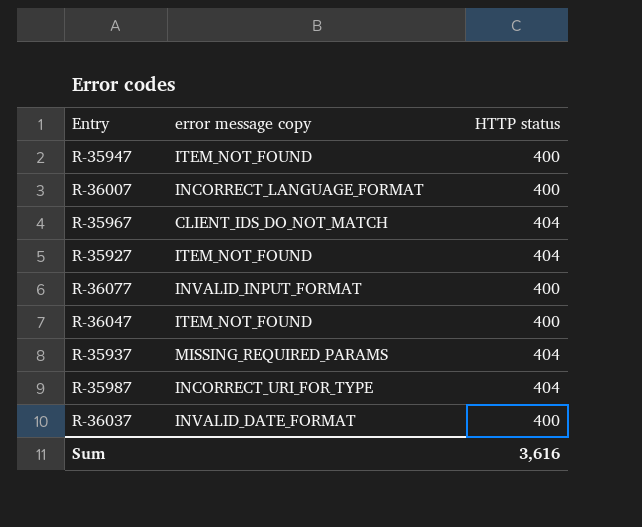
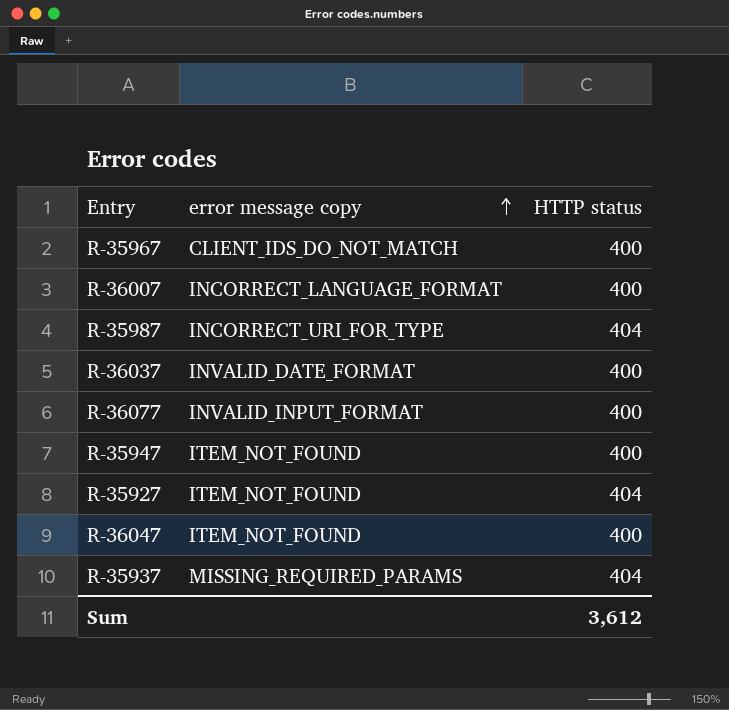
row order: none -> error message copy ascending
R-35967 | HTTP status: 404 -> 400
Sum | HTTP status: 3,616 -> 3,612

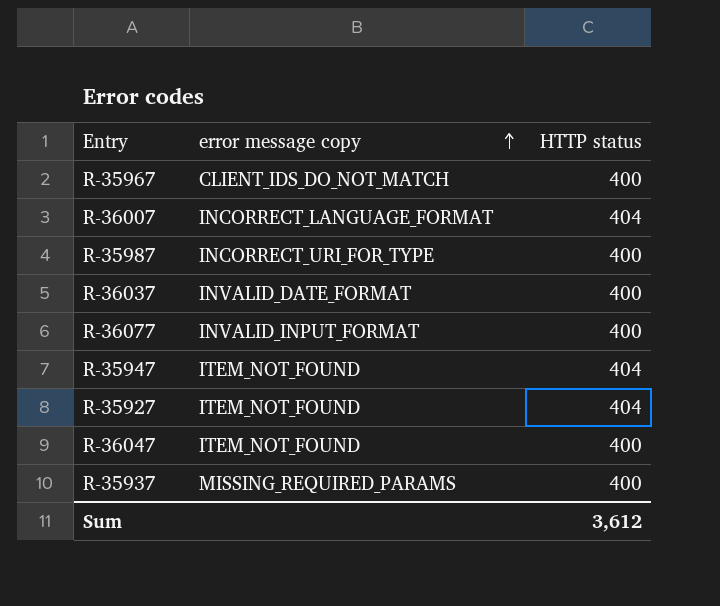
R-36007 | HTTP status: 400 -> 404
R-35987 | HTTP status: 404 -> 400
R-35947 | HTTP status: 400 -> 404
R-35937 | HTTP status: 404 -> 400

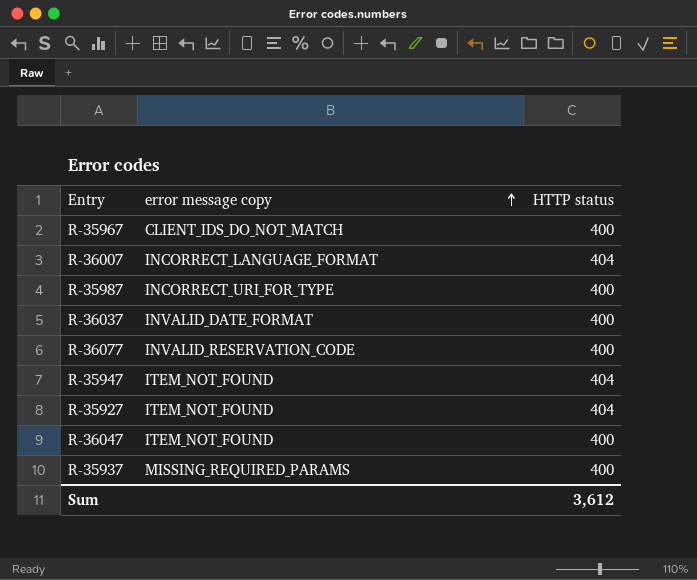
R-36077 | error message copy: INVALID_INPUT_FORMAT -> INVALID_RESERVATION_CODE

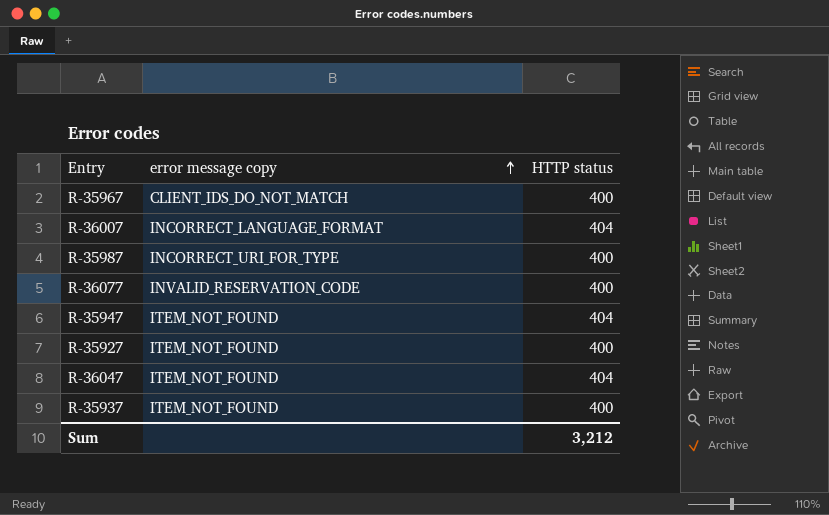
row R-36037: INVALID_DATE_FORMAT | 400 -> none
R-35927 | HTTP status: 404 -> 400
R-36047 | HTTP status: 400 -> 404
R-35937 | error message copy: MISSING_REQUIRED_PARAMS -> ITEM_NOT_FOUND
Sum | HTTP status: 3,612 -> 3,212

